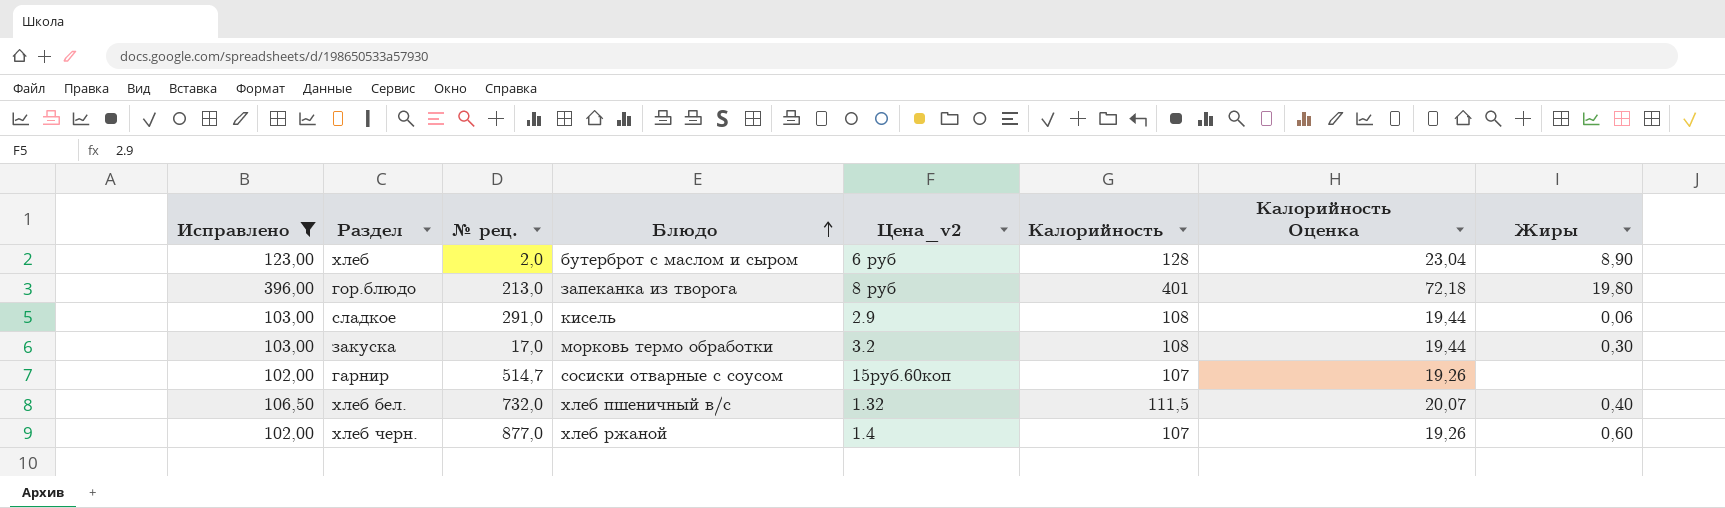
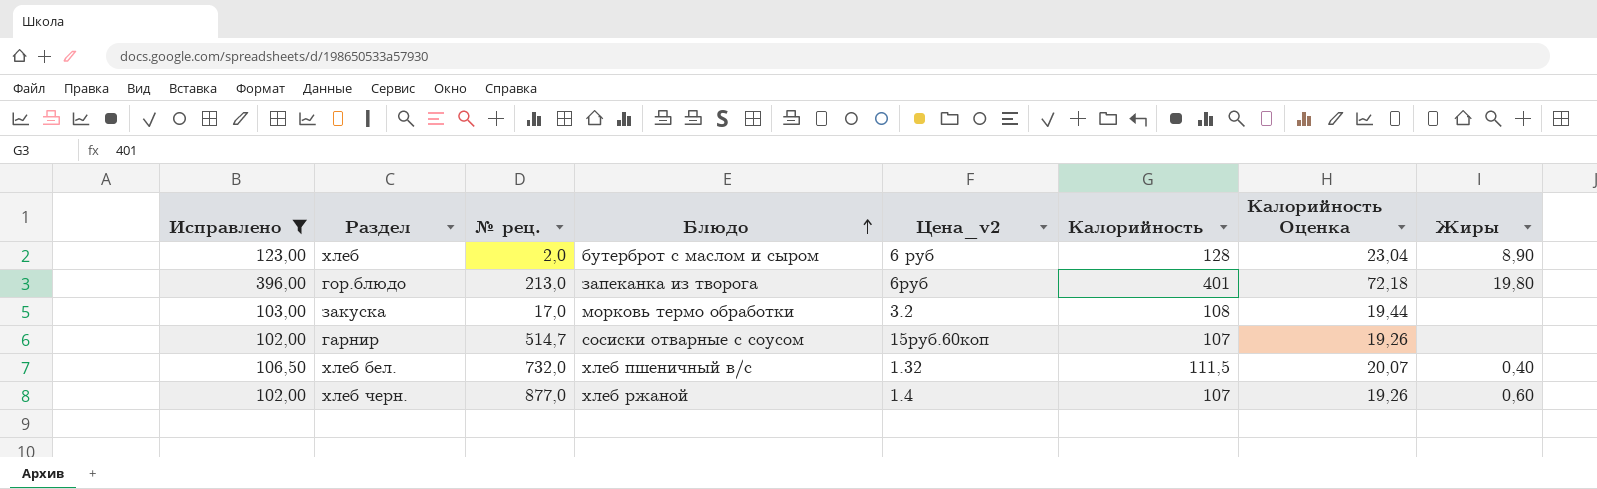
row сладкое: 103,00 | 291,0 | кисель | 2.9 | 108 | 19,44 | 0,06 -> none
гор.блюдо | Цена_v2: 8 руб -> 6руб
закуска | Жиры: 0,30 -> none

